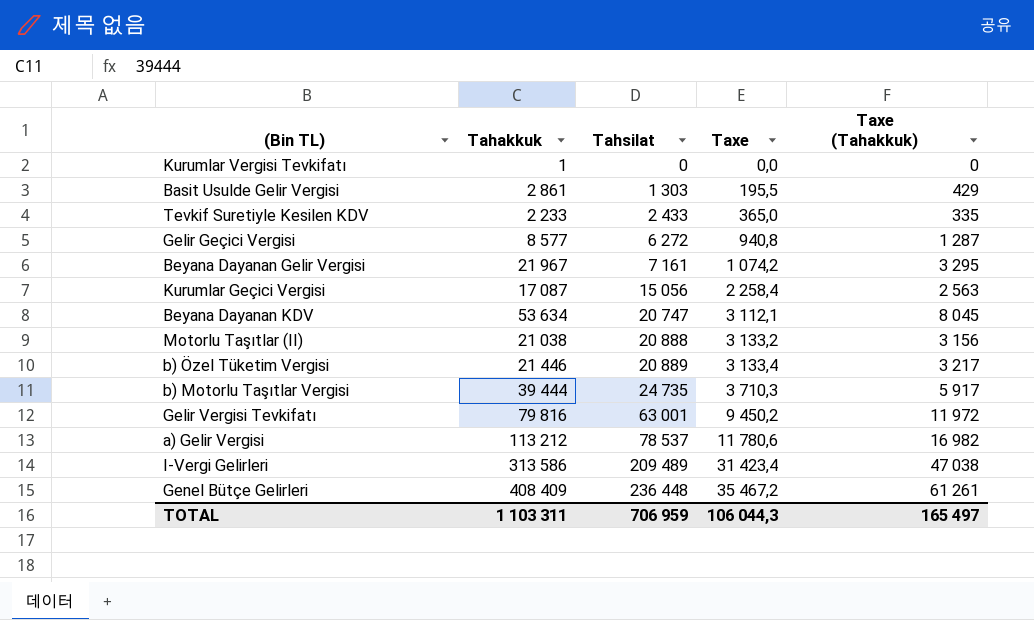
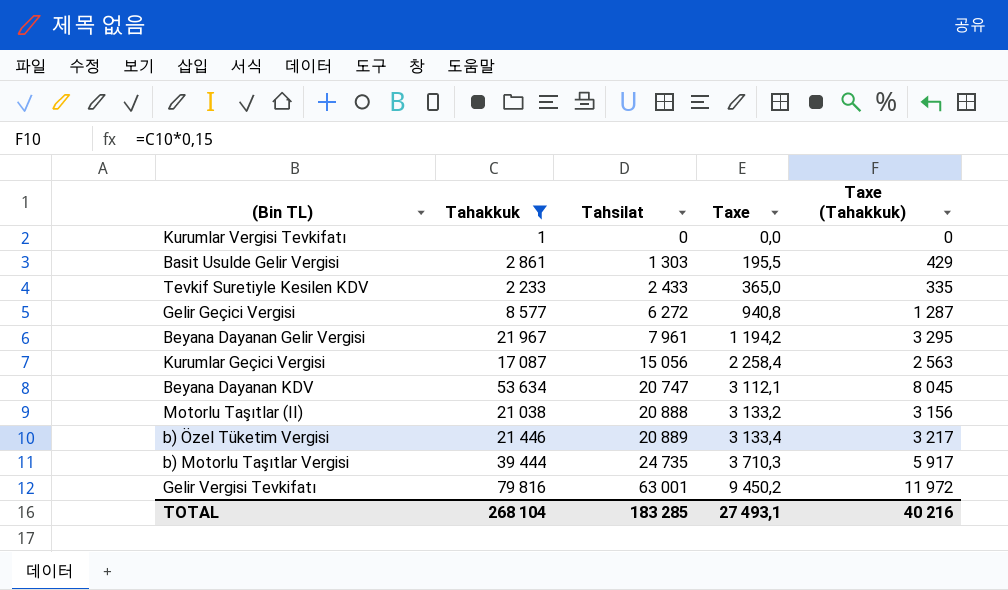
filter: none -> Tahakkuk <= 79 816
Beyana Dayanan Gelir Vergisi | Tahsilat: 7 161 -> 7 961
Beyana Dayanan Gelir Vergisi | Taxe: 1 074,2 -> 1 194,2
TOTAL | Tahakkuk: 1 103 311 -> 268 104
TOTAL | Tahsilat: 706 959 -> 183 285
TOTAL | Taxe: 106 044,3 -> 27 493,1
TOTAL | Taxe (Tahakkuk): 165 497 -> 40 216

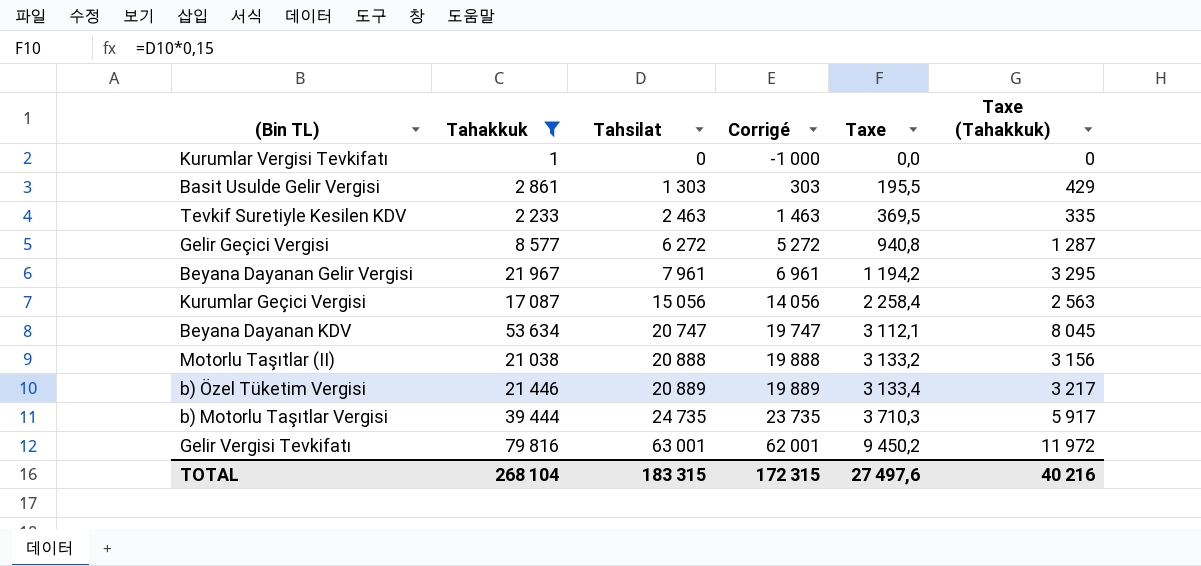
column Corrigé | formula: none -> [Tahsilat] - 1000
Tevkif Suretiyle Kesilen KDV | Tahsilat: 2 433 -> 2 463
Tevkif Suretiyle Kesilen KDV | Taxe: 365,0 -> 369,5
TOTAL | Tahsilat: 183 285 -> 183 315
TOTAL | Taxe: 27 493,1 -> 27 497,6

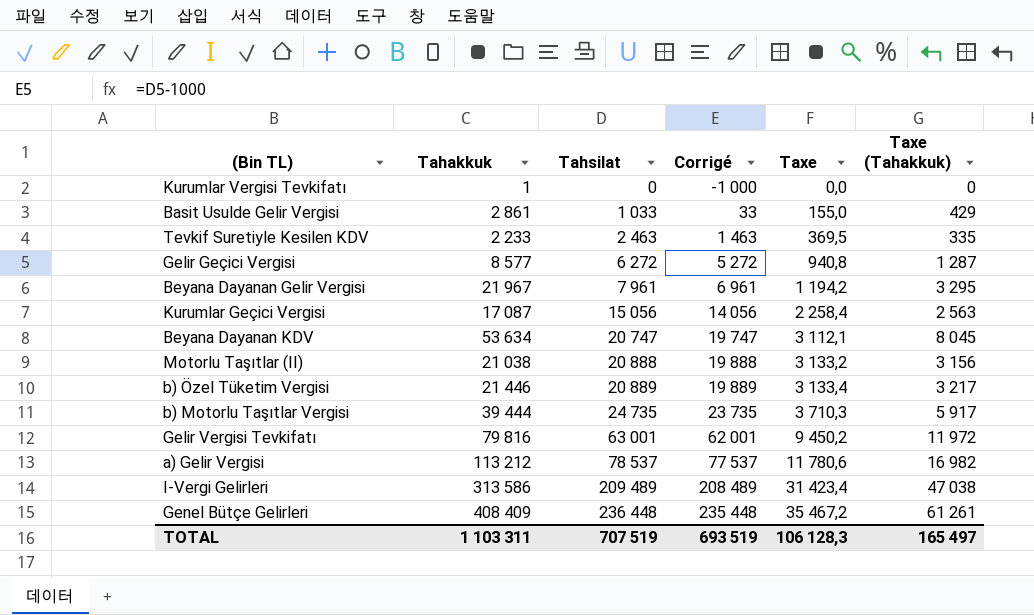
filter: Tahakkuk <= 79 816 -> none
Basit Usulde Gelir Vergisi | Tahsilat: 1 303 -> 1 033
Basit Usulde Gelir Vergisi | Corrigé: 303 -> 33
Basit Usulde Gelir Vergisi | Taxe: 195,5 -> 155,0
TOTAL | Tahakkuk: 268 104 -> 1 103 311
TOTAL | Tahsilat: 183 315 -> 707 519
TOTAL | Corrigé: 172 315 -> 693 519
TOTAL | Taxe: 27 497,6 -> 106 128,3
TOTAL | Taxe (Tahakkuk): 40 216 -> 165 497

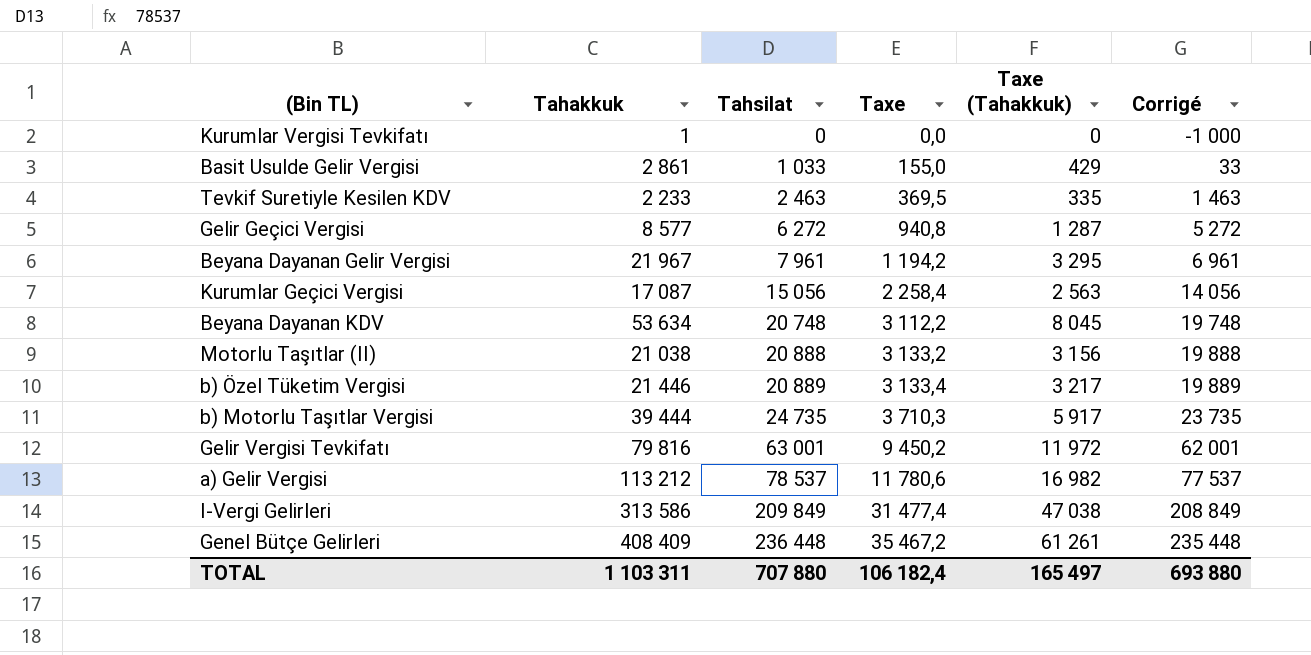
column Corrigé | position: 4 -> 6
Beyana Dayanan KDV | Tahsilat: 20 747 -> 20 748
Beyana Dayanan KDV | Taxe: 3 112,1 -> 3 112,2
Beyana Dayanan KDV | Corrigé: 19 747 -> 19 748
I-Vergi Gelirleri | Tahsilat: 209 489 -> 209 849
I-Vergi Gelirleri | Taxe: 31 423,4 -> 31 477,4
I-Vergi Gelirleri | Corrigé: 208 489 -> 208 849
TOTAL | Tahsilat: 707 519 -> 707 880
TOTAL | Taxe: 106 128,3 -> 106 182,4
TOTAL | Corrigé: 693 519 -> 693 880

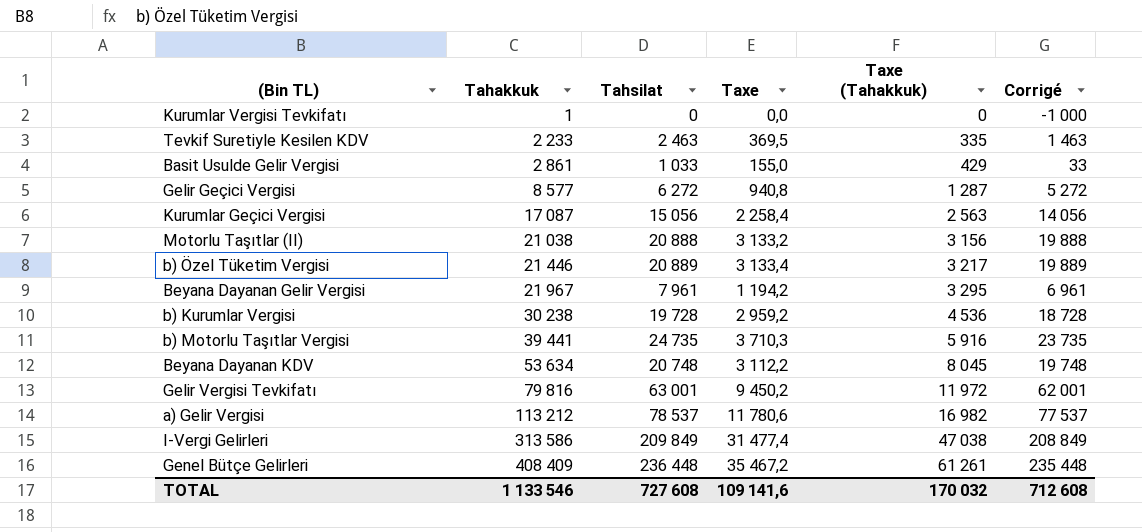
row order: Tahsilat ascending -> Tahakkuk ascending
row b) Kurumlar Vergisi: none -> 30 238 | 19 728 | 2 959,2 | 4 536 | 18 728
b) Motorlu Taşıtlar Vergisi | Tahakkuk: 39 444 -> 39 441
b) Motorlu Taşıtlar Vergisi | Taxe (Tahakkuk): 5 917 -> 5 916
TOTAL | Tahakkuk: 1 103 311 -> 1 133 546
TOTAL | Tahsilat: 707 880 -> 727 608
TOTAL | Taxe: 106 182,4 -> 109 141,6
TOTAL | Taxe (Tahakkuk): 165 497 -> 170 032
TOTAL | Corrigé: 693 880 -> 712 608

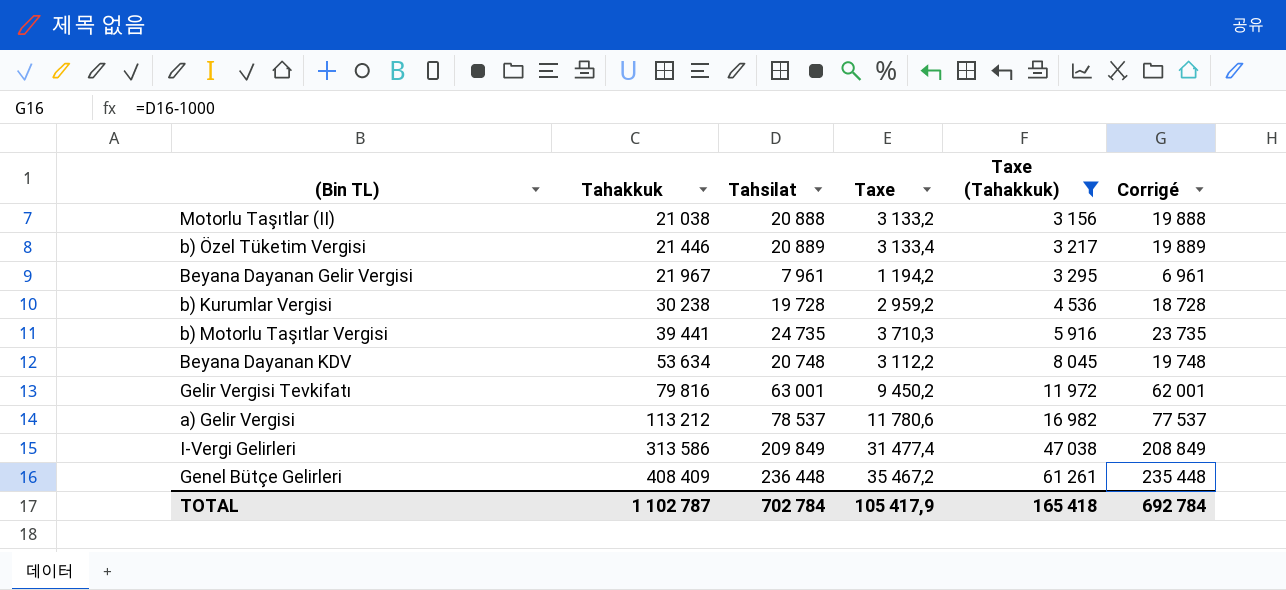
filter: none -> Taxe (Tahakkuk) >= 3 156
TOTAL | Tahakkuk: 1 133 546 -> 1 102 787
TOTAL | Tahsilat: 727 608 -> 702 784
TOTAL | Taxe: 109 141,6 -> 105 417,9
TOTAL | Taxe (Tahakkuk): 170 032 -> 165 418
TOTAL | Corrigé: 712 608 -> 692 784

